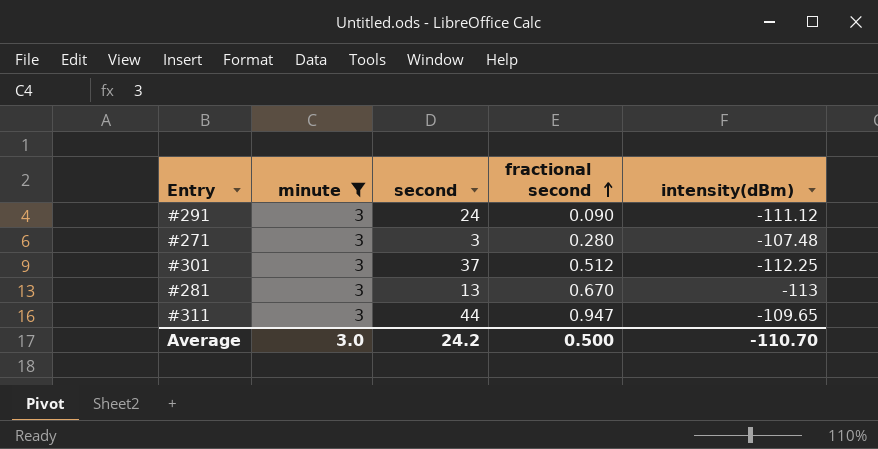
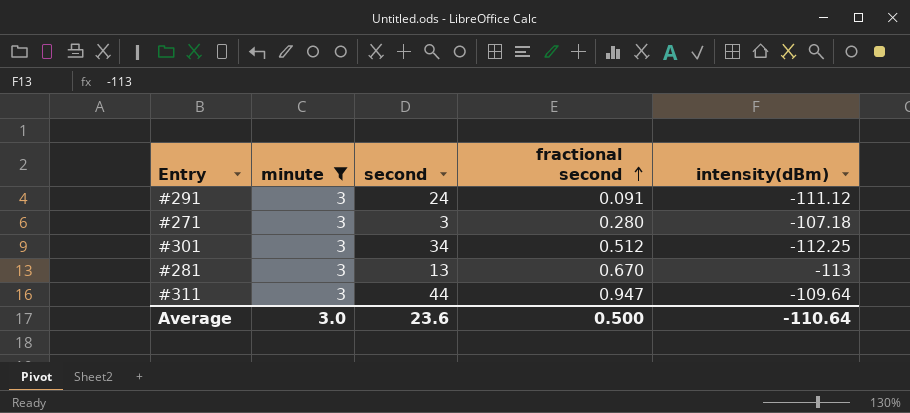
#291 | fractional second: 0.090 -> 0.091
#271 | intensity(dBm): -107.48 -> -107.18
#301 | second: 37 -> 34
#311 | intensity(dBm): -109.65 -> -109.64
Average | second: 24.2 -> 23.6
Average | intensity(dBm): -110.70 -> -110.64

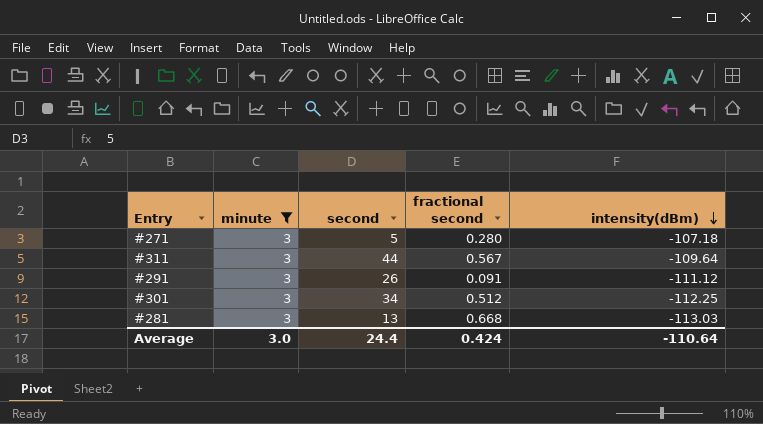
row order: fractional second ascending -> intensity(dBm) descending
#271 | second: 3 -> 5
#311 | fractional second: 0.947 -> 0.567
#291 | second: 24 -> 26
#281 | fractional second: 0.670 -> 0.668
#281 | intensity(dBm): -113 -> -113.03
Average | second: 23.6 -> 24.4
Average | fractional second: 0.500 -> 0.424

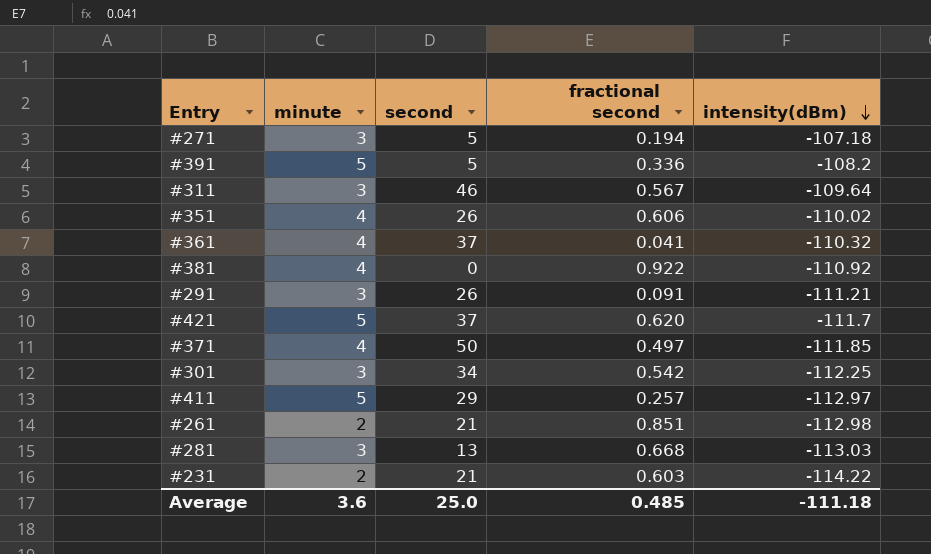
filter: minute = 3 -> none
#271 | fractional second: 0.280 -> 0.194
#311 | second: 44 -> 46
#291 | intensity(dBm): -111.12 -> -111.21
#301 | fractional second: 0.512 -> 0.542
Average | minute: 3.0 -> 3.6
Average | second: 24.4 -> 25.0
Average | fractional second: 0.424 -> 0.485
Average | intensity(dBm): -110.64 -> -111.18

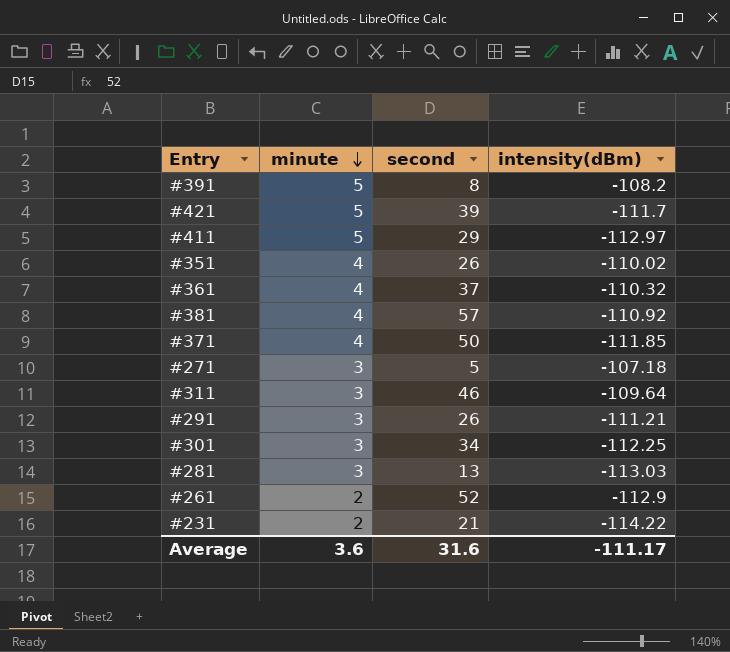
row order: intensity(dBm) descending -> minute descending
column fractional second | position: 4 -> none
#391 | second: 5 -> 8
#421 | second: 37 -> 39
#381 | second: 0 -> 57
#261 | second: 21 -> 52
#261 | intensity(dBm): -112.98 -> -112.9
Average | second: 25.0 -> 31.6
Average | intensity(dBm): -111.18 -> -111.17

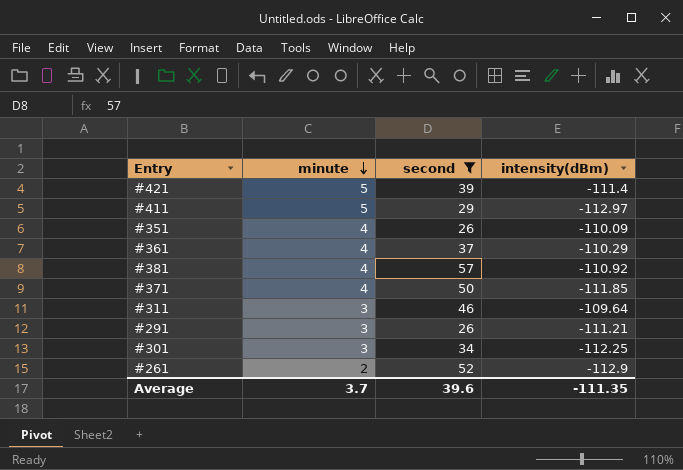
filter: none -> second >= 26
#421 | intensity(dBm): -111.7 -> -111.4
#351 | intensity(dBm): -110.02 -> -110.09
#361 | intensity(dBm): -110.32 -> -110.29
Average | minute: 3.6 -> 3.7
Average | second: 31.6 -> 39.6
Average | intensity(dBm): -111.17 -> -111.35

